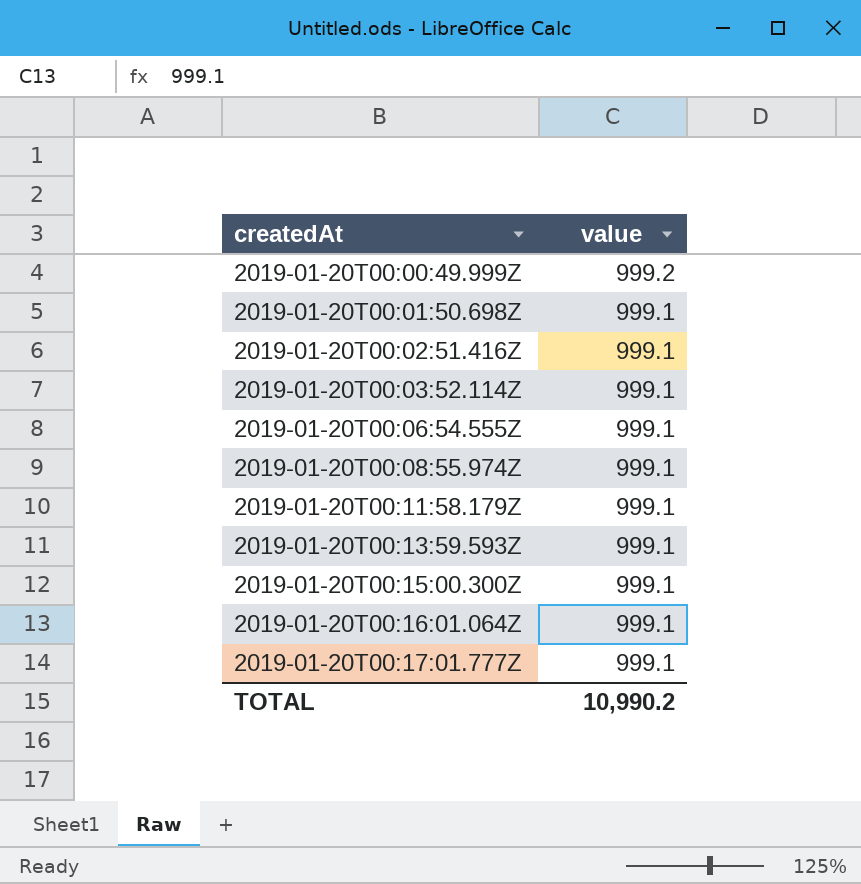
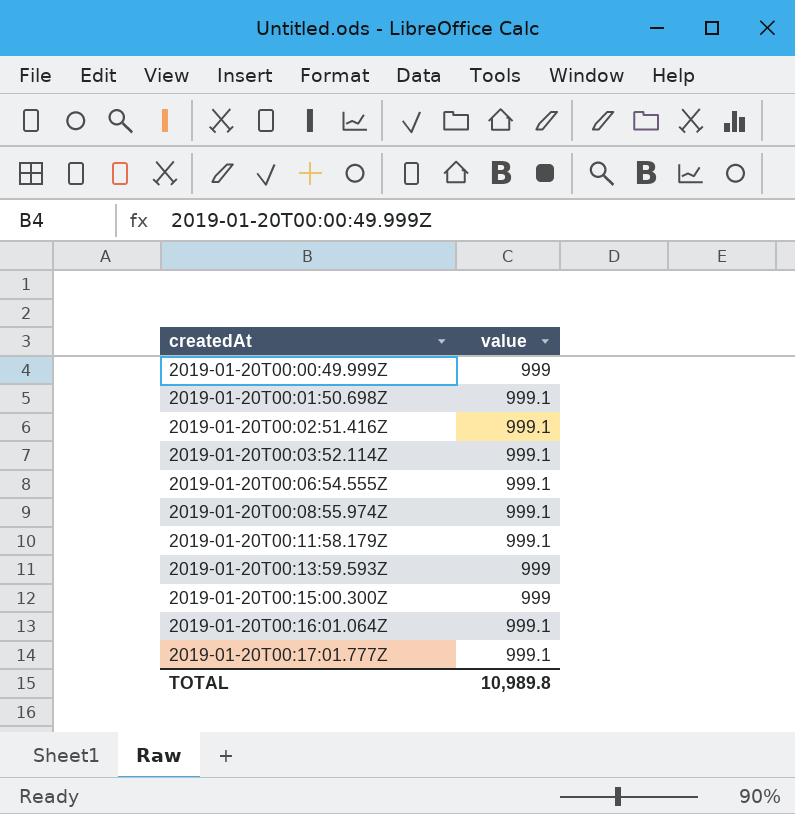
2019-01-20T00:00:49.999Z | value: 999.2 -> 999
2019-01-20T00:13:59.593Z | value: 999.1 -> 999
2019-01-20T00:15:00.300Z | value: 999.1 -> 999
TOTAL | value: 10,990.2 -> 10,989.8

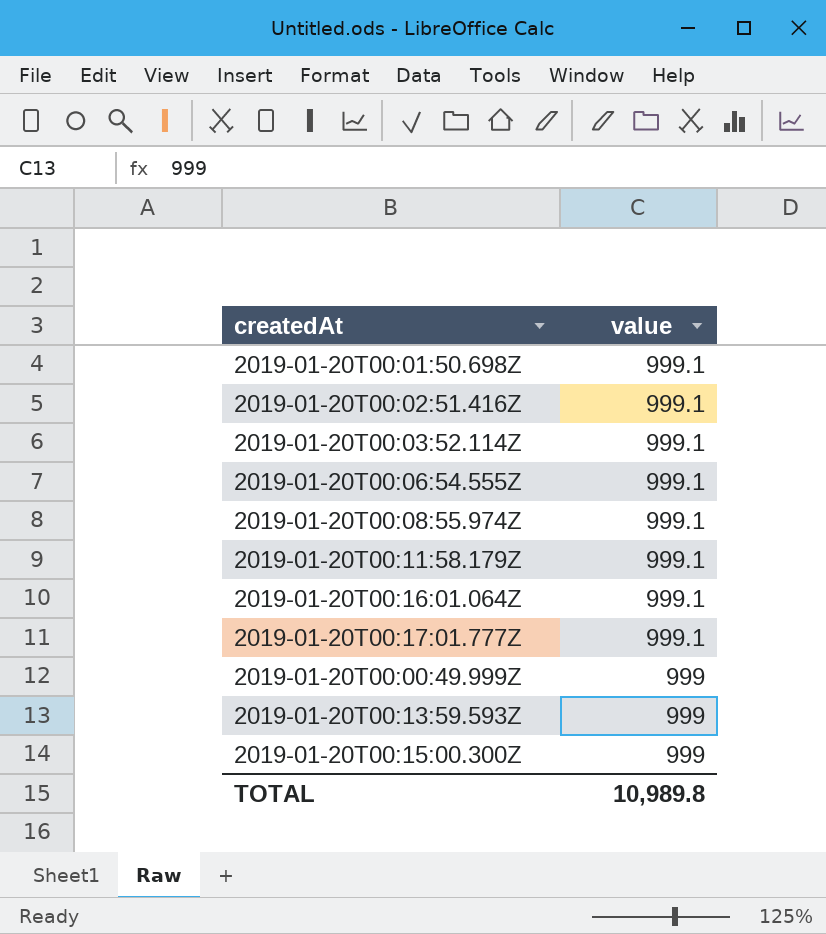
row order: createdAt ascending -> value descending

